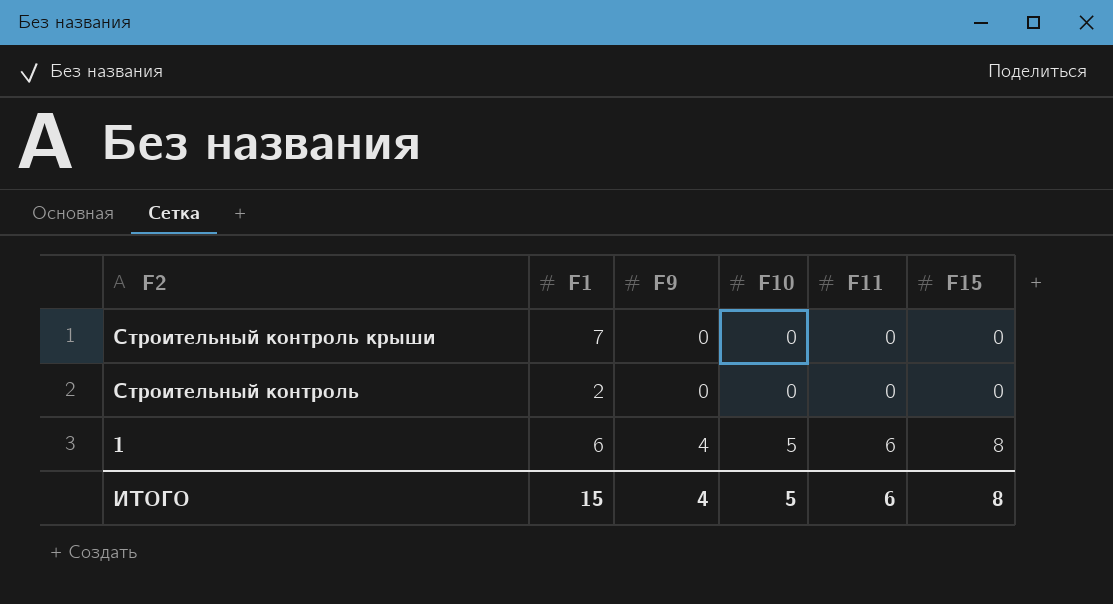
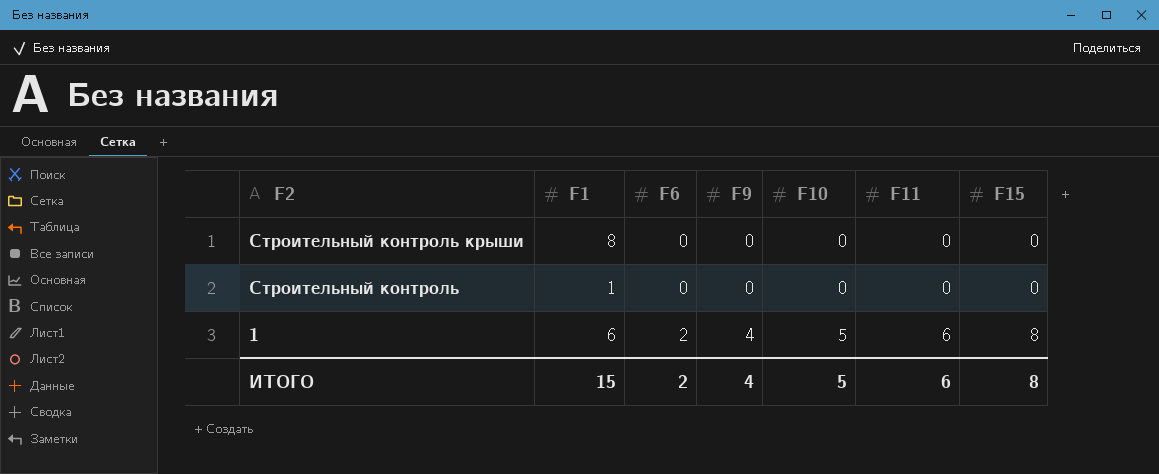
column F6 | position: none -> 3
Строительный контроль крыши | F1: 7 -> 8
Строительный контроль | F1: 2 -> 1

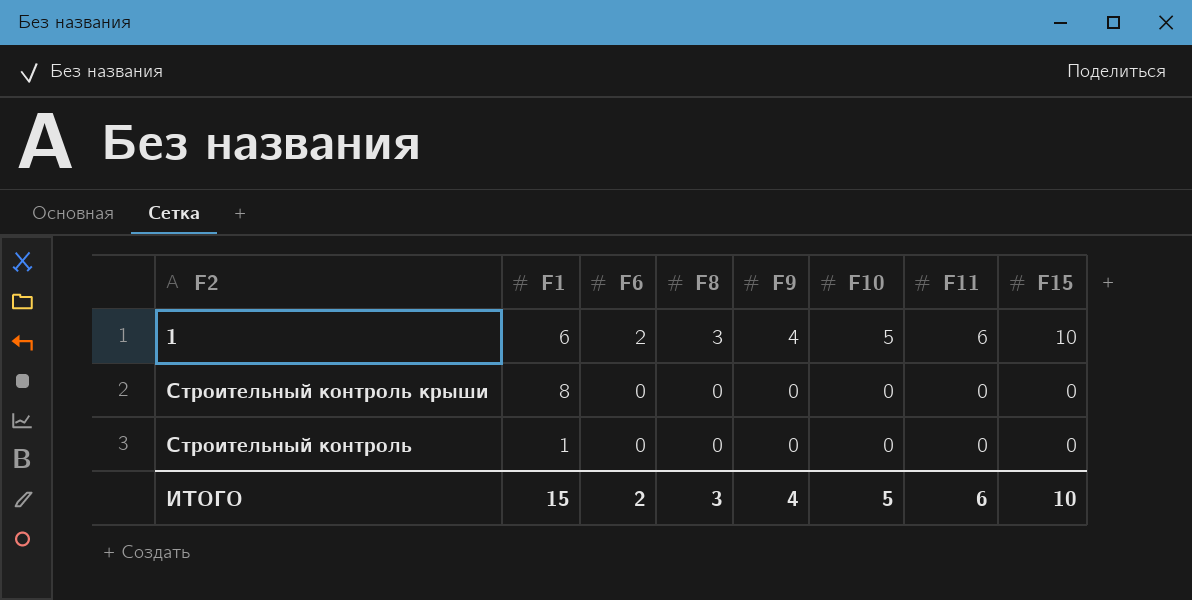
row order: F2 descending -> F6 descending
column F8 | position: none -> 4
1 | F15: 8 -> 10
ИТОГО | F15: 8 -> 10

